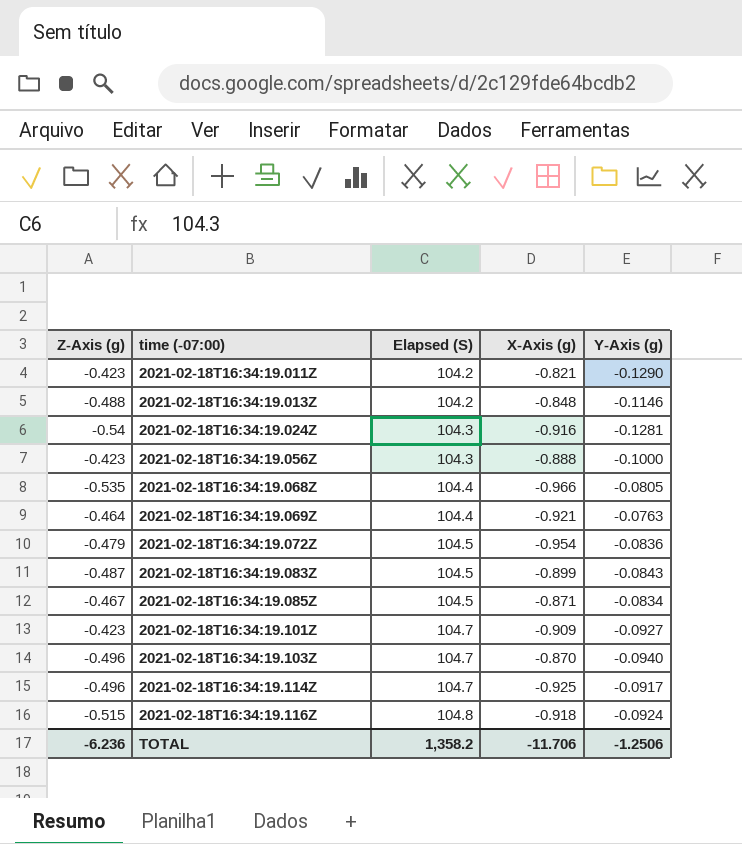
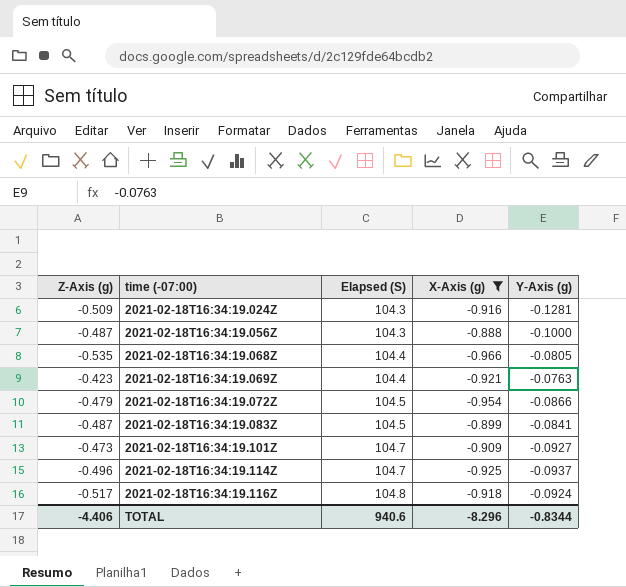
filter: none -> X-Axis (g) <= -0.888
2021-02-18T16:34:19.024Z | Z-Axis (g): -0.54 -> -0.509
2021-02-18T16:34:19.056Z | Z-Axis (g): -0.423 -> -0.487
2021-02-18T16:34:19.069Z | Z-Axis (g): -0.464 -> -0.423
2021-02-18T16:34:19.072Z | Y-Axis (g): -0.0836 -> -0.0866
2021-02-18T16:34:19.083Z | Y-Axis (g): -0.0843 -> -0.0841
2021-02-18T16:34:19.101Z | Z-Axis (g): -0.423 -> -0.473
2021-02-18T16:34:19.114Z | Y-Axis (g): -0.0917 -> -0.0937
2021-02-18T16:34:19.116Z | Z-Axis (g): -0.515 -> -0.517
TOTAL | Z-Axis (g): -6.236 -> -4.406
TOTAL | Elapsed (S): 1,358.2 -> 940.6
TOTAL | X-Axis (g): -11.706 -> -8.296
TOTAL | Y-Axis (g): -1.2506 -> -0.8344

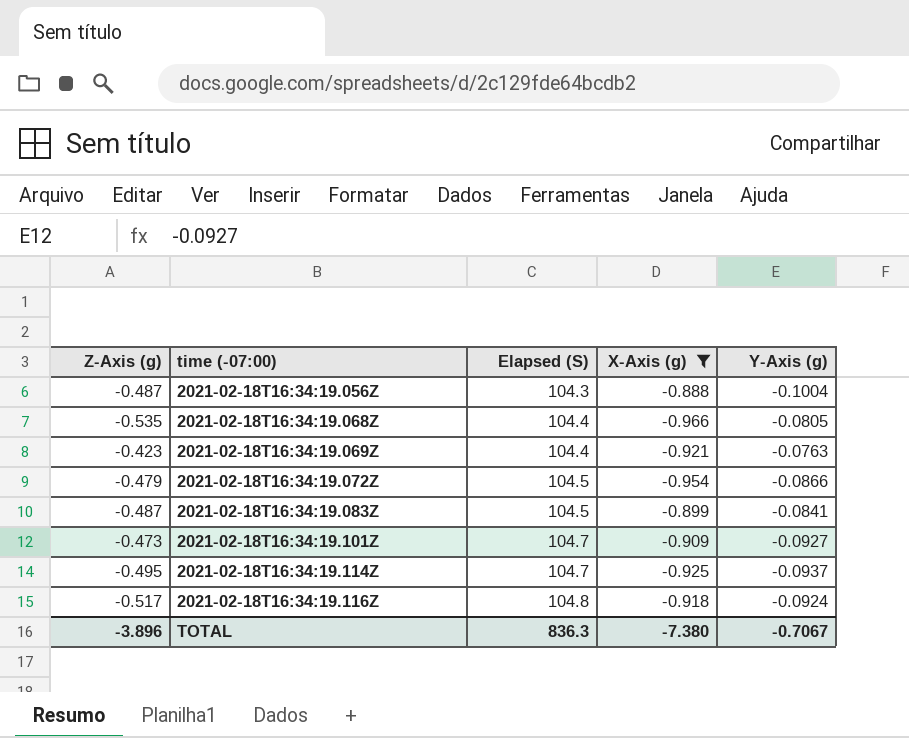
row 2021-02-18T16:34:19.024Z: -0.509 | 104.3 | -0.916 | -0.1281 -> none
2021-02-18T16:34:19.056Z | Y-Axis (g): -0.1000 -> -0.1004
2021-02-18T16:34:19.114Z | Z-Axis (g): -0.496 -> -0.495
TOTAL | Z-Axis (g): -4.406 -> -3.896
TOTAL | Elapsed (S): 940.6 -> 836.3
TOTAL | X-Axis (g): -8.296 -> -7.380
TOTAL | Y-Axis (g): -0.8344 -> -0.7067

